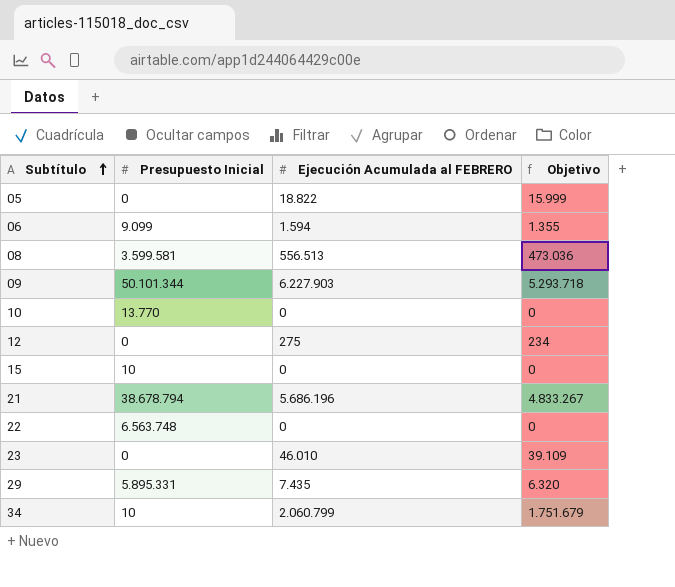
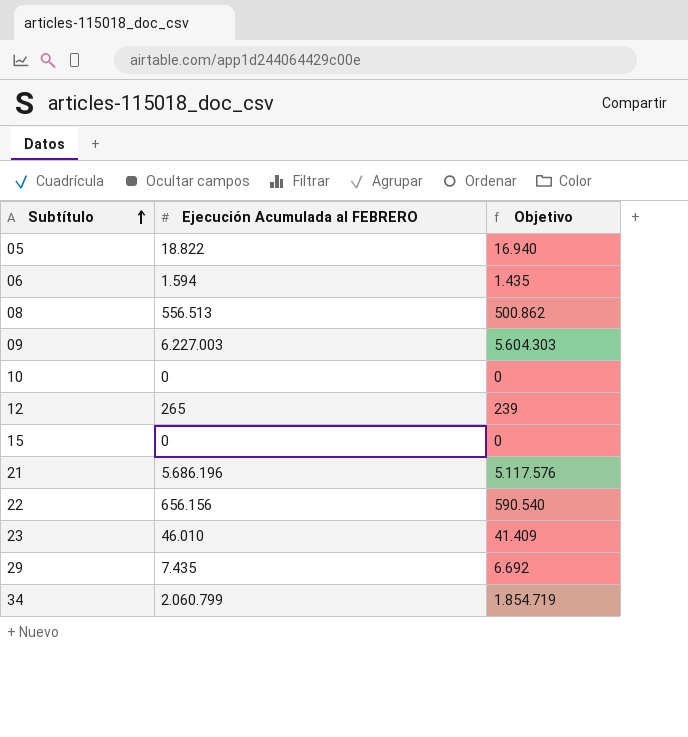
column Presupuesto Inicial | position: 2 -> none
column Objetivo | formula: [Ejecución Acumulada al FEBRERO] * 0,85 -> [Ejecución Acumulada al FEBRERO] * 0,9
09 | Ejecución Acumulada al FEBRERO: 6.227.903 -> 6.227.003
12 | Ejecución Acumulada al FEBRERO: 275 -> 265
22 | Ejecución Acumulada al FEBRERO: 0 -> 656.156

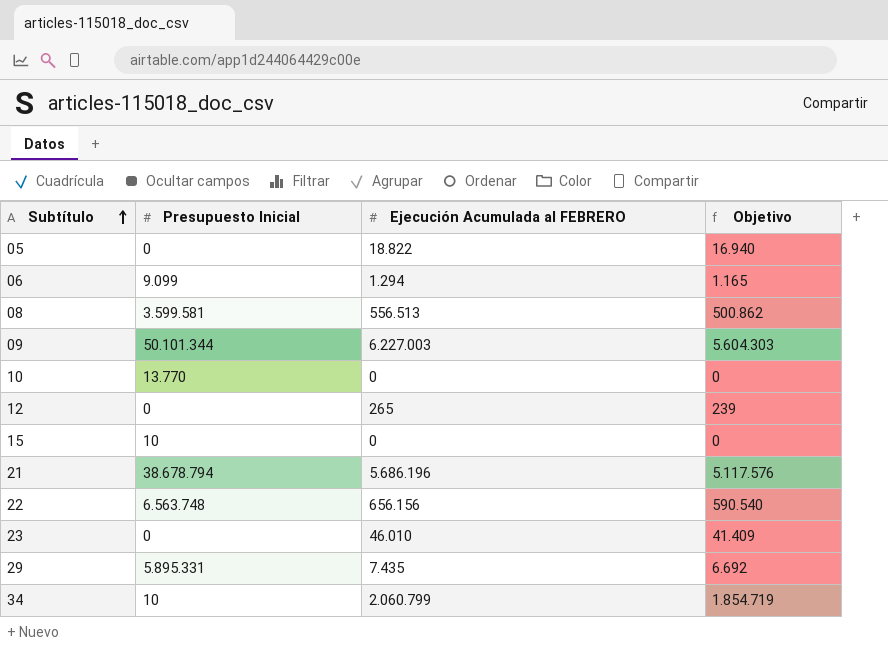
column Presupuesto Inicial | position: none -> 2
06 | Ejecución Acumulada al FEBRERO: 1.594 -> 1.294
06 | Objetivo: 1.435 -> 1.165

